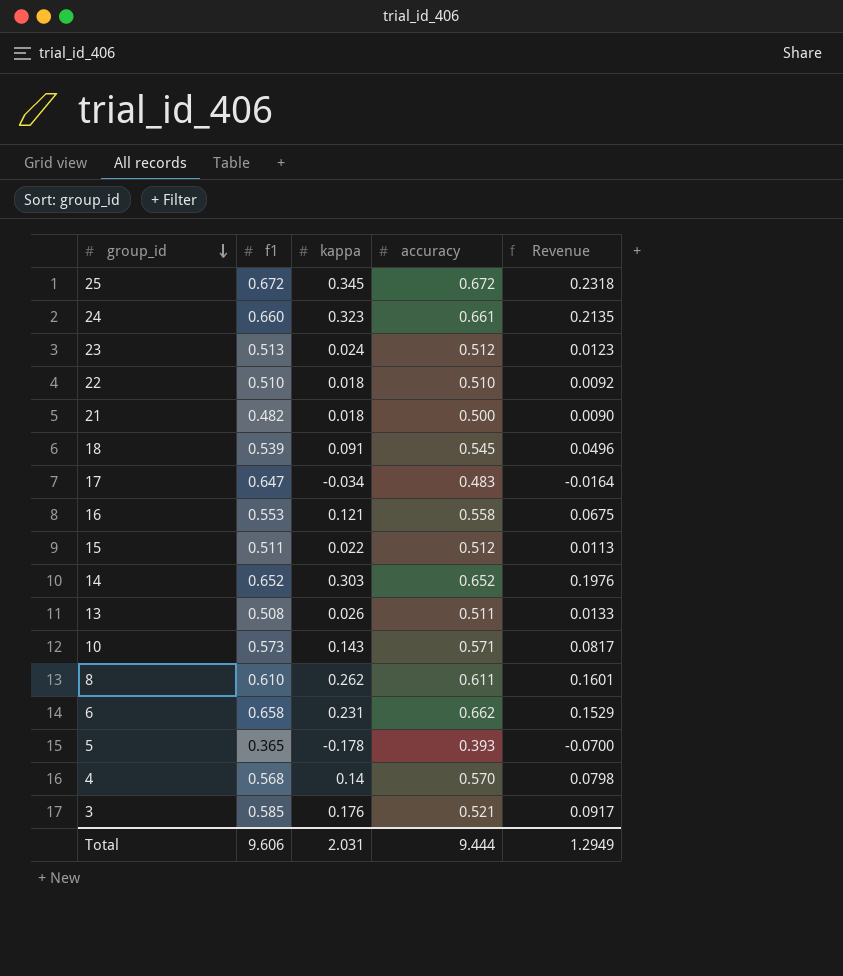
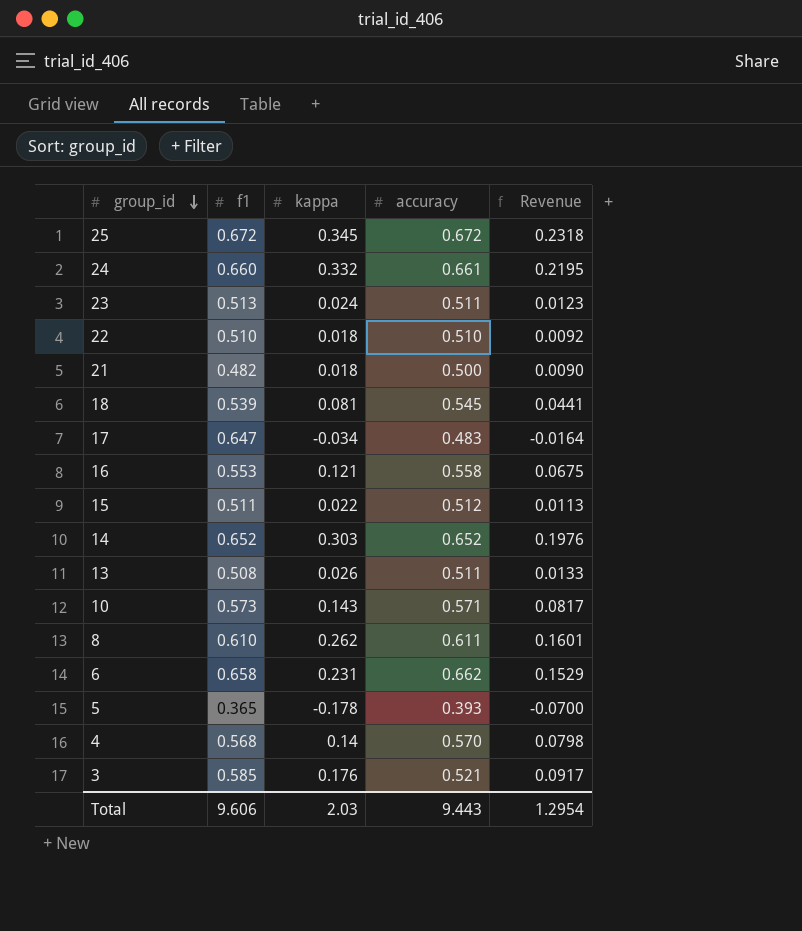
24 | kappa: 0.323 -> 0.332
24 | Revenue: 0.2135 -> 0.2195
23 | accuracy: 0.512 -> 0.511
18 | kappa: 0.091 -> 0.081
18 | Revenue: 0.0496 -> 0.0441
Total | kappa: 2.031 -> 2.03
Total | accuracy: 9.444 -> 9.443
Total | Revenue: 1.2949 -> 1.2954

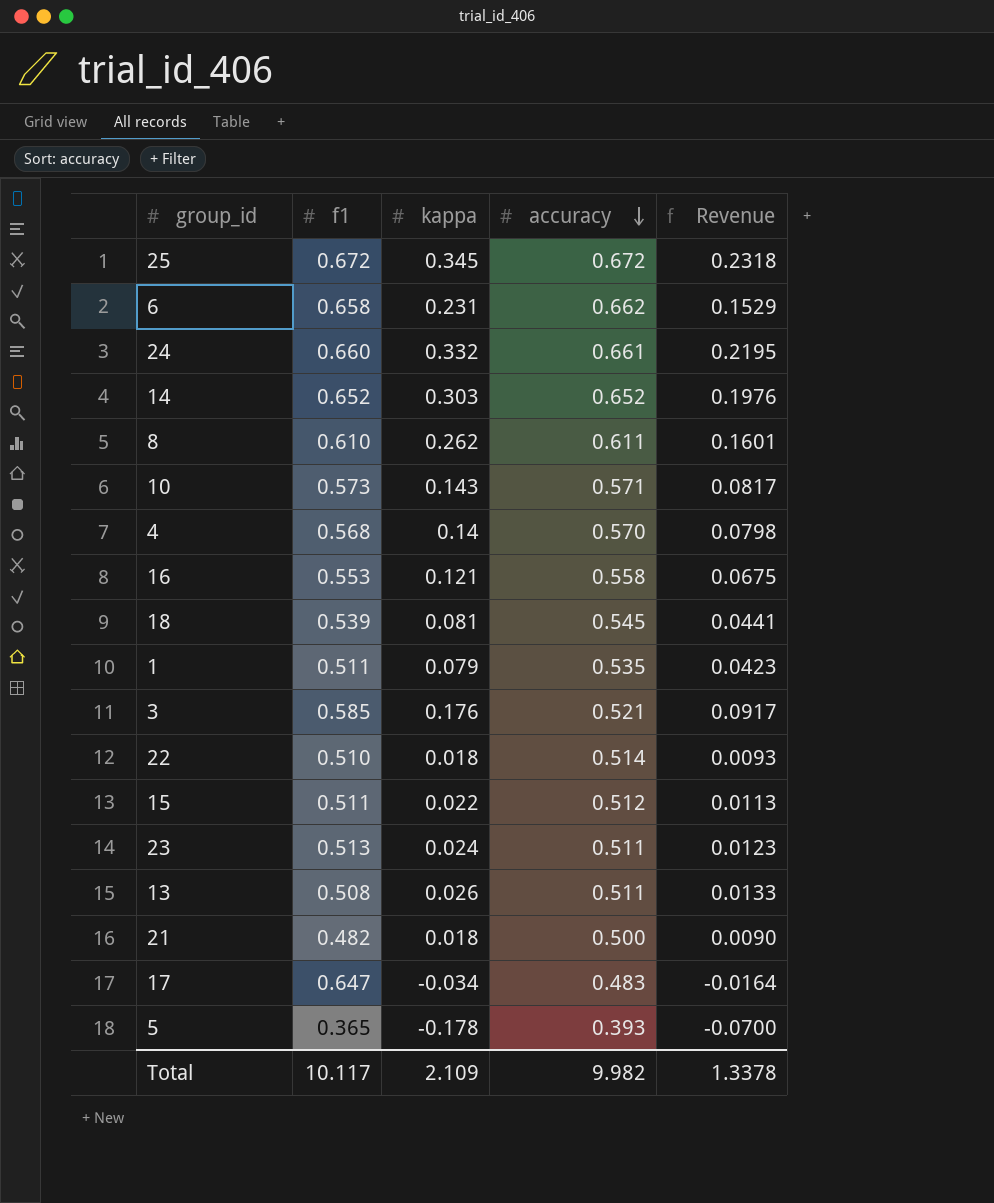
row order: group_id descending -> accuracy descending
row 1: none -> 0.511 | 0.079 | 0.535 | 0.0423
22 | accuracy: 0.510 -> 0.514
22 | Revenue: 0.0092 -> 0.0093
Total | f1: 9.606 -> 10.117
Total | kappa: 2.03 -> 2.109
Total | accuracy: 9.443 -> 9.982
Total | Revenue: 1.2954 -> 1.3378

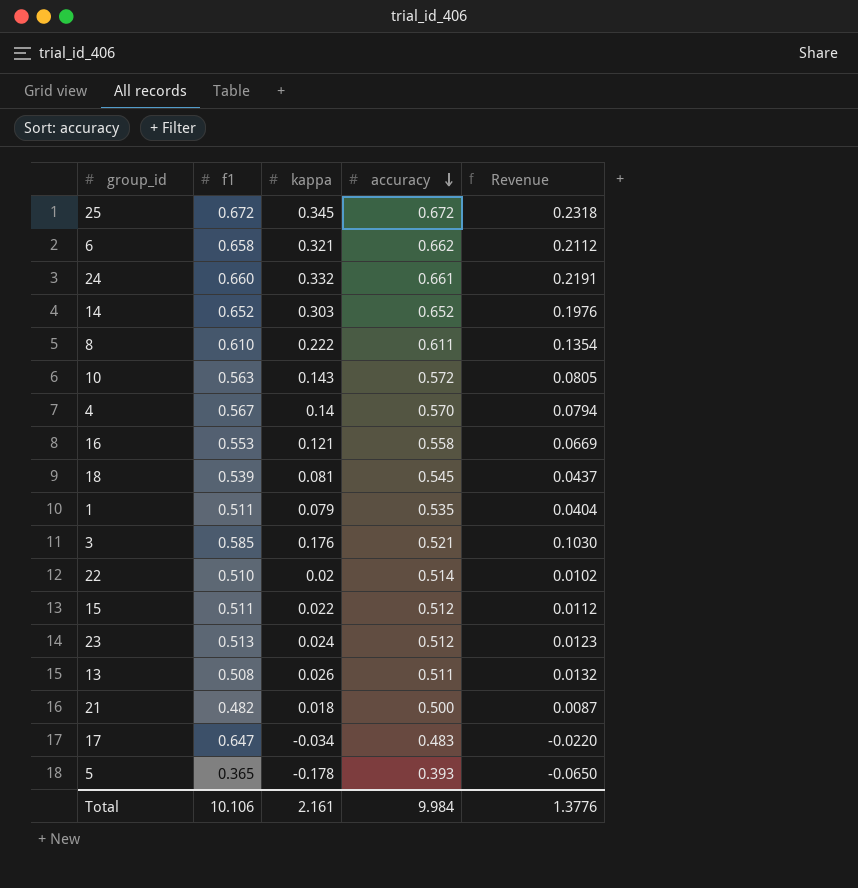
column Revenue | formula: [kappa] * [accuracy] -> [f1] * [kappa]
6 | kappa: 0.231 -> 0.321
8 | kappa: 0.262 -> 0.222
10 | f1: 0.573 -> 0.563
10 | accuracy: 0.571 -> 0.572
4 | f1: 0.568 -> 0.567
22 | kappa: 0.018 -> 0.02
23 | accuracy: 0.511 -> 0.512
Total | f1: 10.117 -> 10.106
Total | kappa: 2.109 -> 2.161
Total | accuracy: 9.982 -> 9.984
Total | Revenue: 1.3378 -> 1.3776

